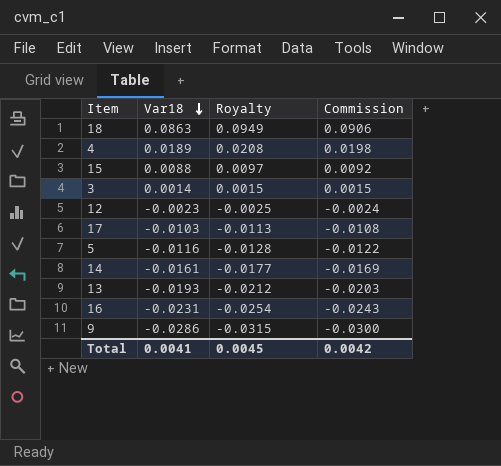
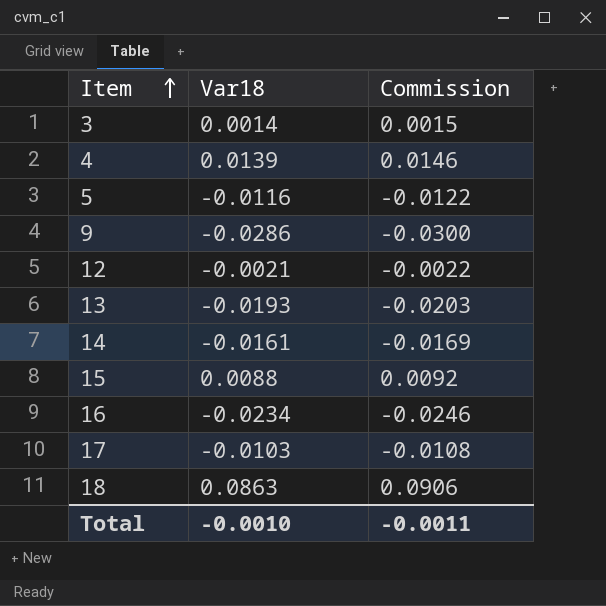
row order: Var18 descending -> Item ascending
column Royalty | formula: [Var18] * 1.1 -> none
4 | Var18: 0.0189 -> 0.0139
4 | Commission: 0.0198 -> 0.0146
12 | Var18: -0.0023 -> -0.0021
12 | Commission: -0.0024 -> -0.0022
16 | Var18: -0.0231 -> -0.0234
16 | Commission: -0.0243 -> -0.0246
Total | Var18: 0.0041 -> -0.0010
Total | Commission: 0.0042 -> -0.0011

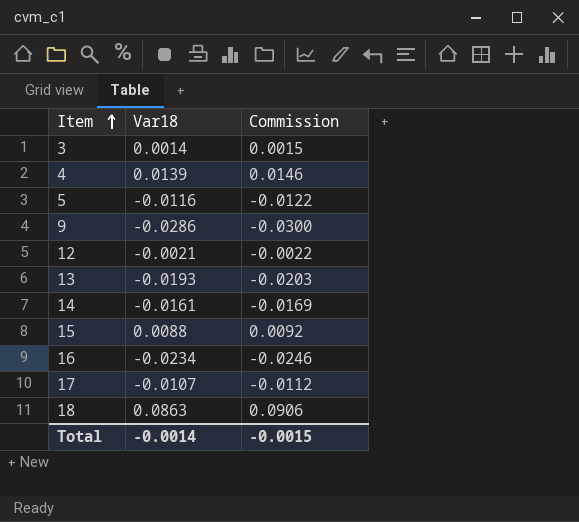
17 | Var18: -0.0103 -> -0.0107
17 | Commission: -0.0108 -> -0.0112
Total | Var18: -0.0010 -> -0.0014
Total | Commission: -0.0011 -> -0.0015

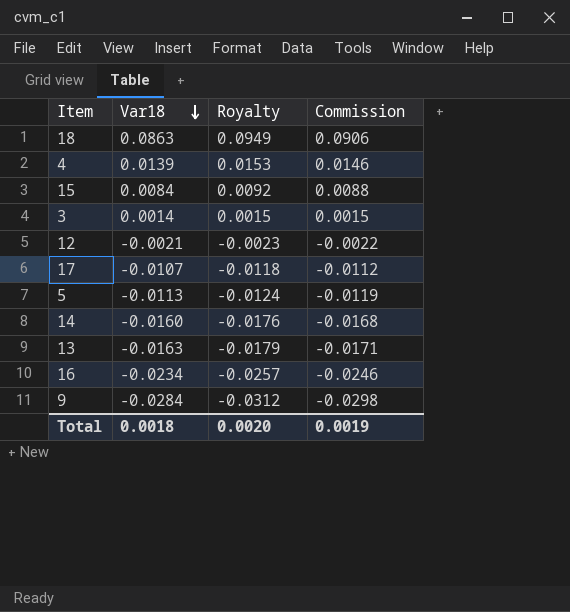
row order: Item ascending -> Var18 descending
column Royalty | formula: none -> [Var18] * 1.1
15 | Var18: 0.0088 -> 0.0084
15 | Commission: 0.0092 -> 0.0088
5 | Var18: -0.0116 -> -0.0113
5 | Commission: -0.0122 -> -0.0119
14 | Var18: -0.0161 -> -0.0160
14 | Commission: -0.0169 -> -0.0168
13 | Var18: -0.0193 -> -0.0163
13 | Commission: -0.0203 -> -0.0171
9 | Var18: -0.0286 -> -0.0284
9 | Commission: -0.0300 -> -0.0298
Total | Var18: -0.0014 -> 0.0018
Total | Commission: -0.0015 -> 0.0019

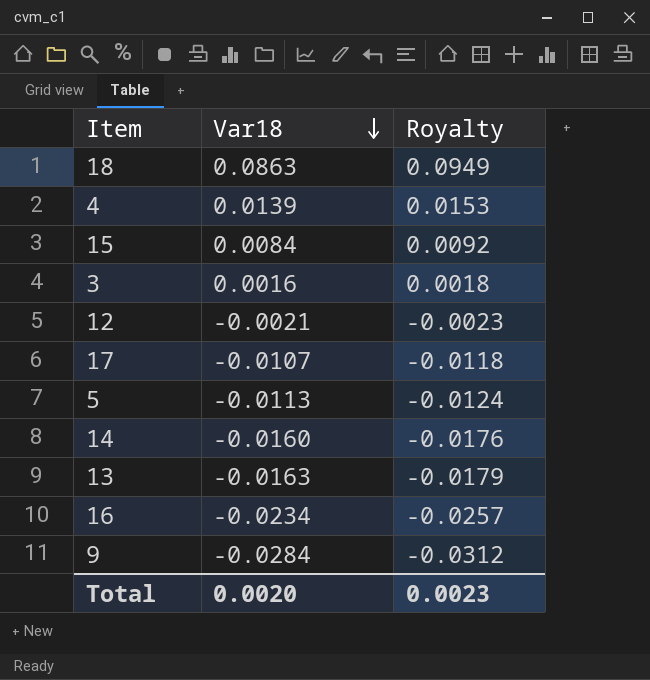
column Commission | formula: [Var18] * 1.05 -> none
3 | Var18: 0.0014 -> 0.0016
3 | Royalty: 0.0015 -> 0.0018
Total | Var18: 0.0018 -> 0.0020
Total | Royalty: 0.0020 -> 0.0023

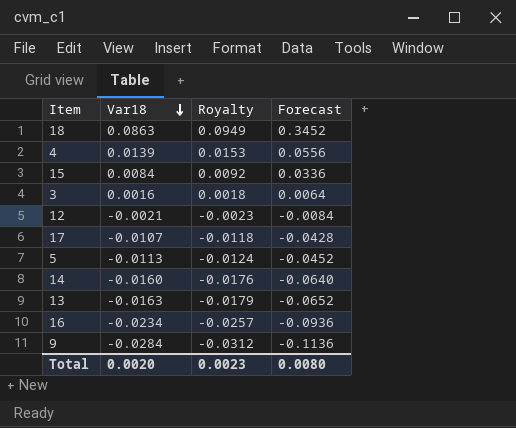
column Forecast | formula: none -> [Var18] * 4

